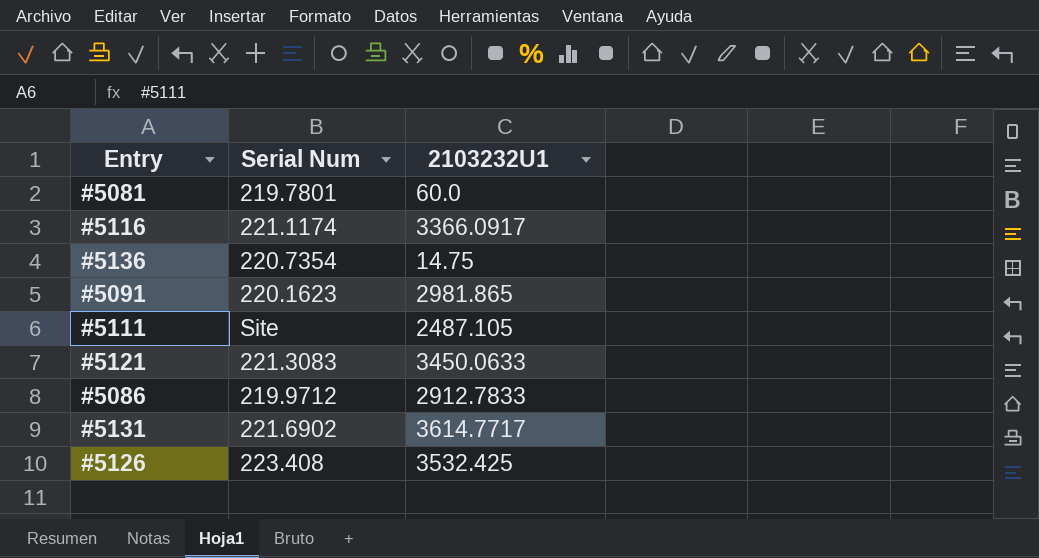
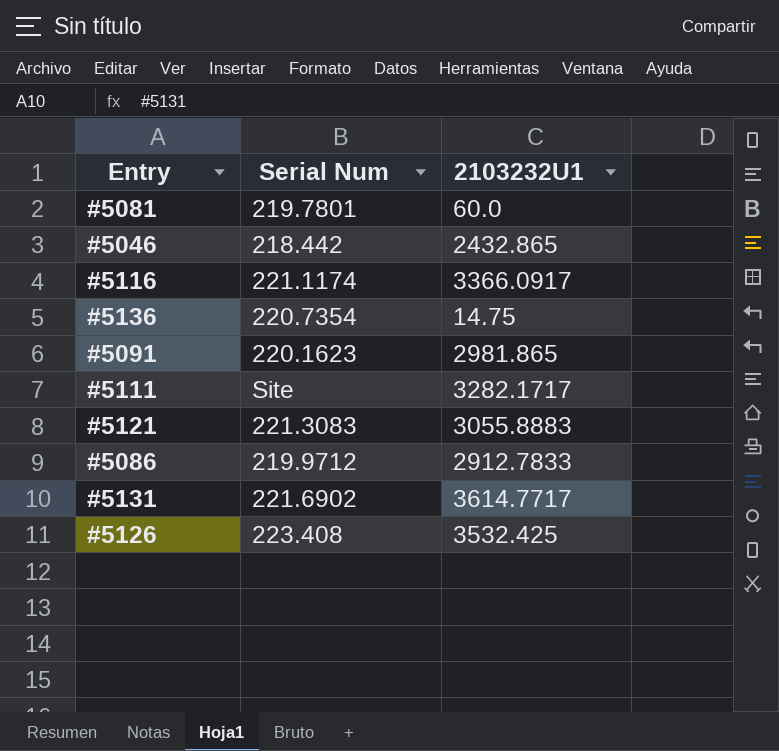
row #5046: none -> 218.442 | 2432.865
#5111 | 2103232U1: 2487.105 -> 3282.1717
#5121 | 2103232U1: 3450.0633 -> 3055.8883

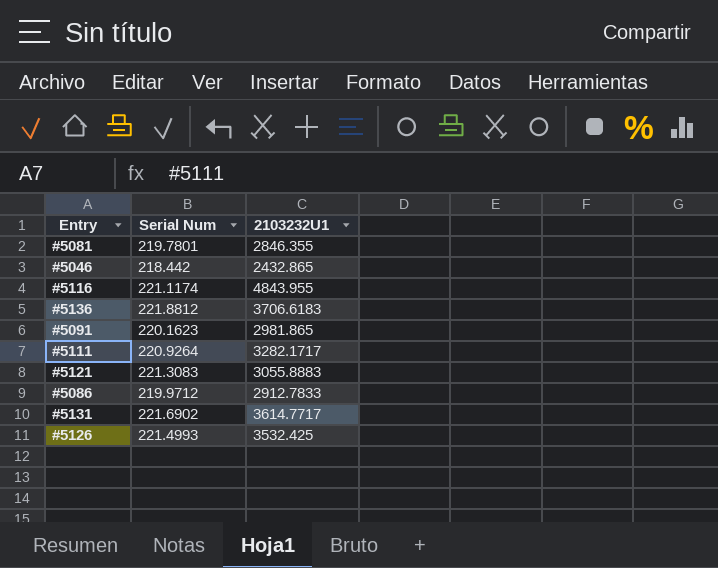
#5081 | 2103232U1: 60.0 -> 2846.355
#5116 | 2103232U1: 3366.0917 -> 4843.955
#5136 | Serial Num: 220.7354 -> 221.8812
#5136 | 2103232U1: 14.75 -> 3706.6183
#5111 | Serial Num: Site -> 220.9264
#5126 | Serial Num: 223.408 -> 221.4993

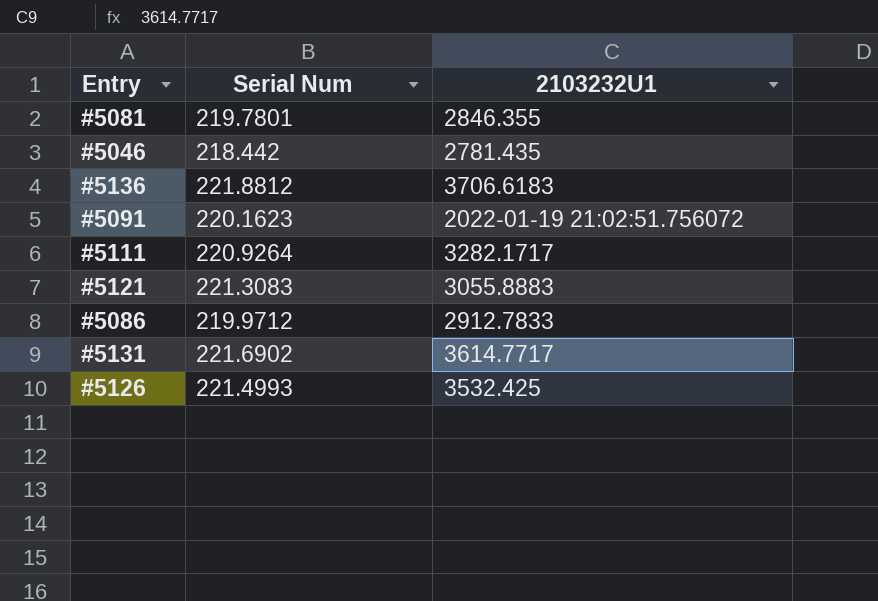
row #5116: 221.1174 | 4843.955 -> none
#5046 | 2103232U1: 2432.865 -> 2781.435
#5091 | 2103232U1: 2981.865 -> 2022-01-19 21:02:51.756072

